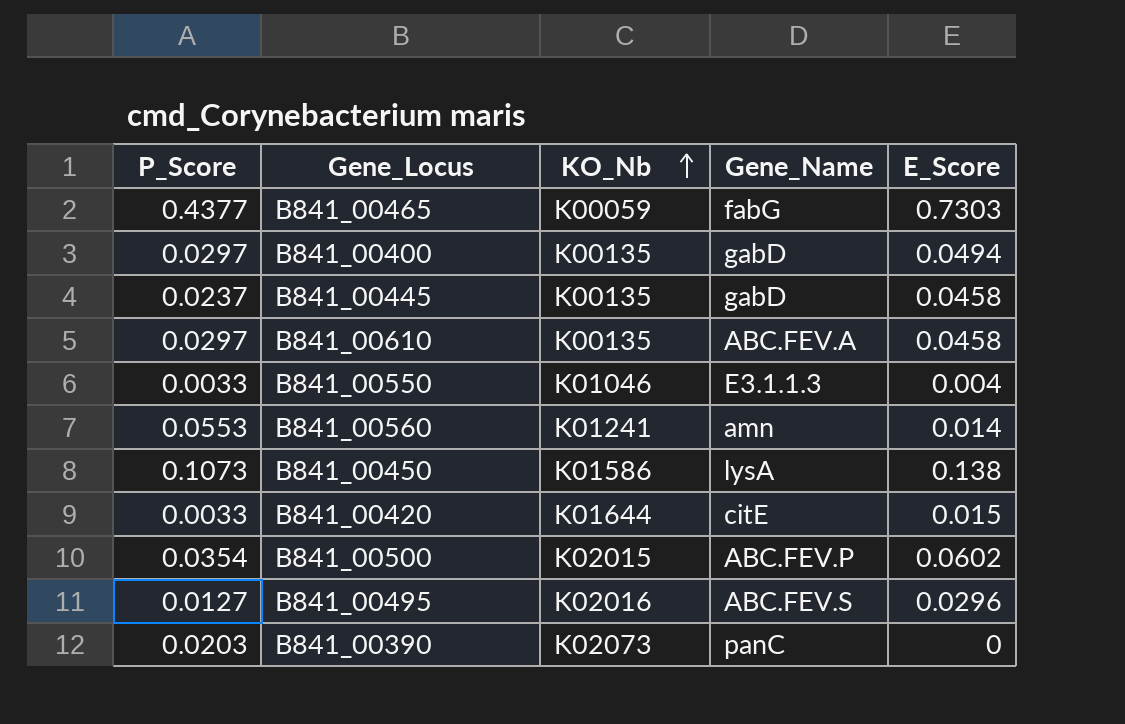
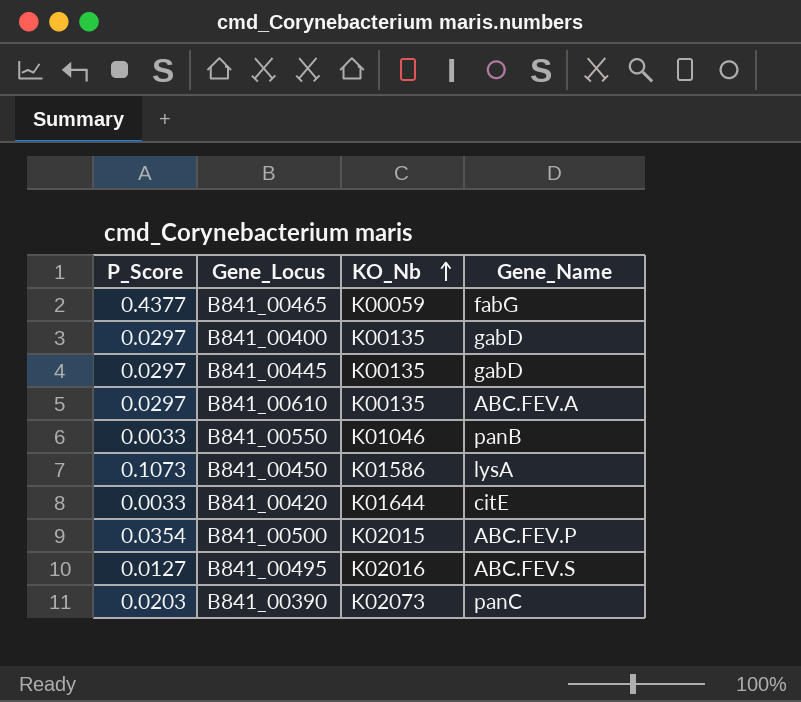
column E_Score | position: 5 -> none
row B841_00560: 0.0553 | K01241 | amn | 0.014 -> none
B841_00445 | P_Score: 0.0237 -> 0.0297
B841_00550 | Gene_Name: E3.1.1.3 -> panB

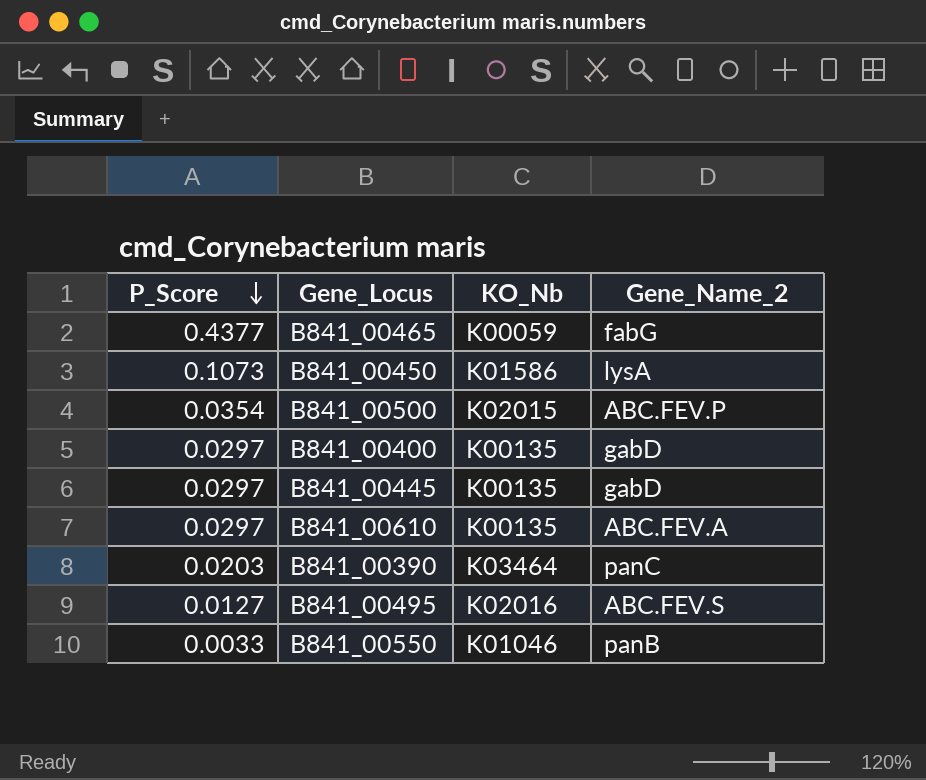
row order: KO_Nb ascending -> P_Score descending
column name: Gene_Name -> Gene_Name_2
row B841_00420: 0.0033 | K01644 | citE -> none
B841_00390 | KO_Nb: K02073 -> K03464

